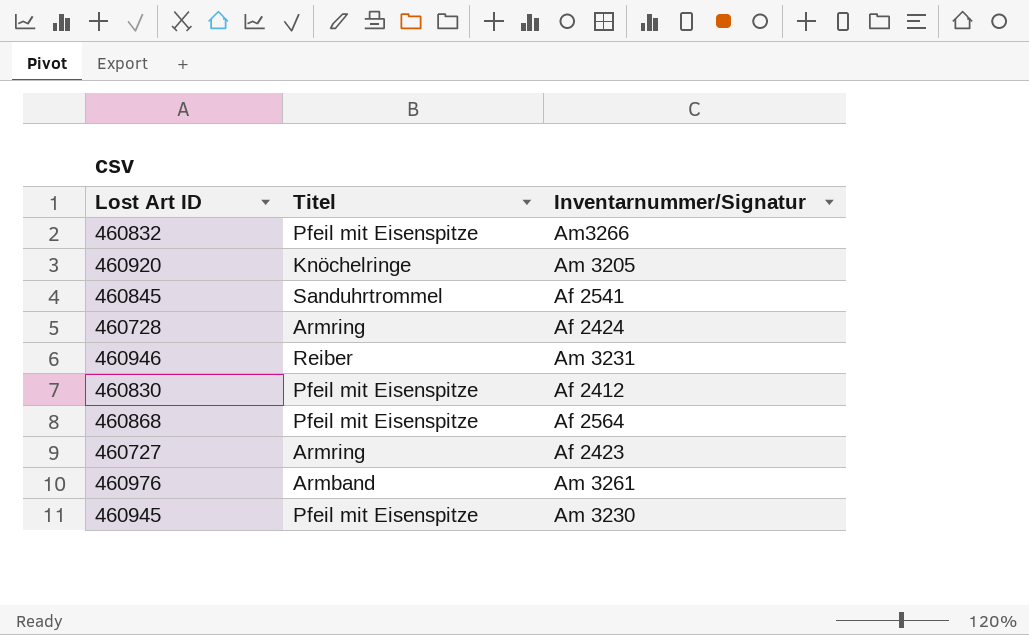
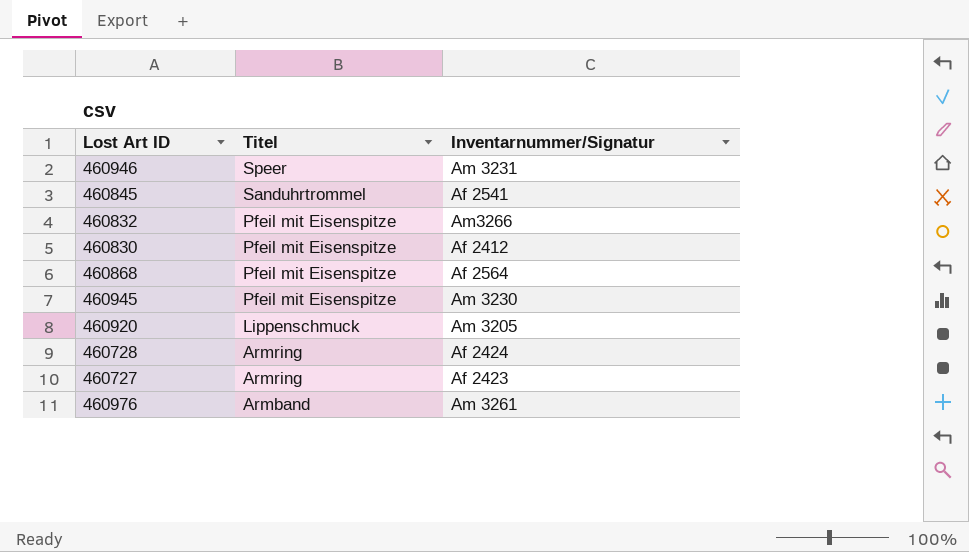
row order: none -> Titel descending
460946 | Titel: Reiber -> Speer
460920 | Titel: Knöchelringe -> Lippenschmuck

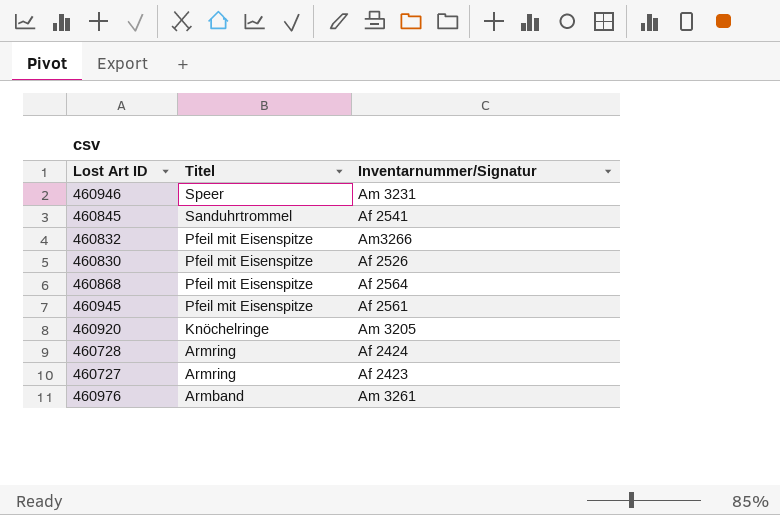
460830 | Inventarnummer/Signatur: Af 2412 -> Af 2526
460945 | Inventarnummer/Signatur: Am 3230 -> Af 2561
460920 | Titel: Lippenschmuck -> Knöchelringe

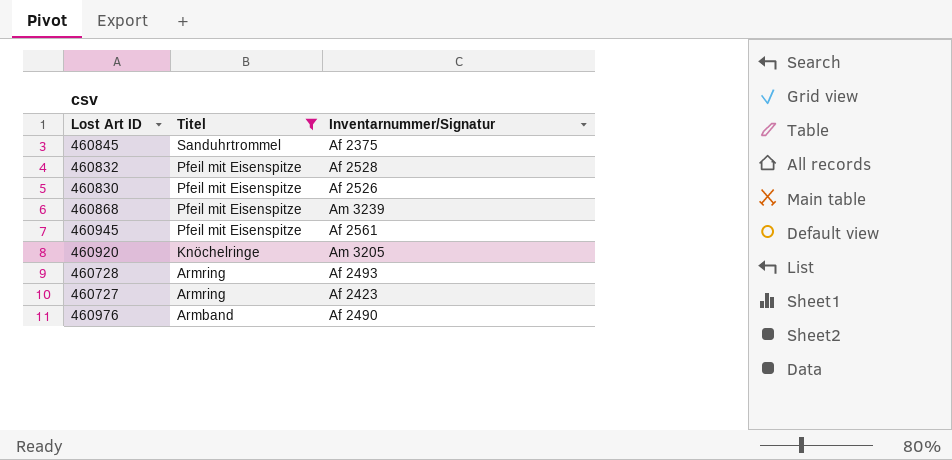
filter: none -> Titel != Speer
460845 | Inventarnummer/Signatur: Af 2541 -> Af 2375
460832 | Inventarnummer/Signatur: Am3266 -> Af 2528
460868 | Inventarnummer/Signatur: Af 2564 -> Am 3239
460728 | Inventarnummer/Signatur: Af 2424 -> Af 2493
460976 | Inventarnummer/Signatur: Am 3261 -> Af 2490

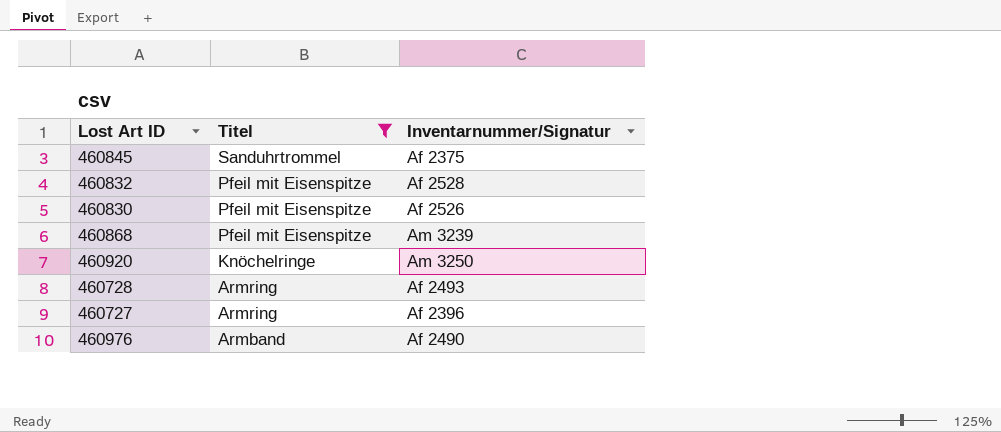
row 460945: Pfeil mit Eisenspitze | Af 2561 -> none
460920 | Inventarnummer/Signatur: Am 3205 -> Am 3250
460727 | Inventarnummer/Signatur: Af 2423 -> Af 2396

